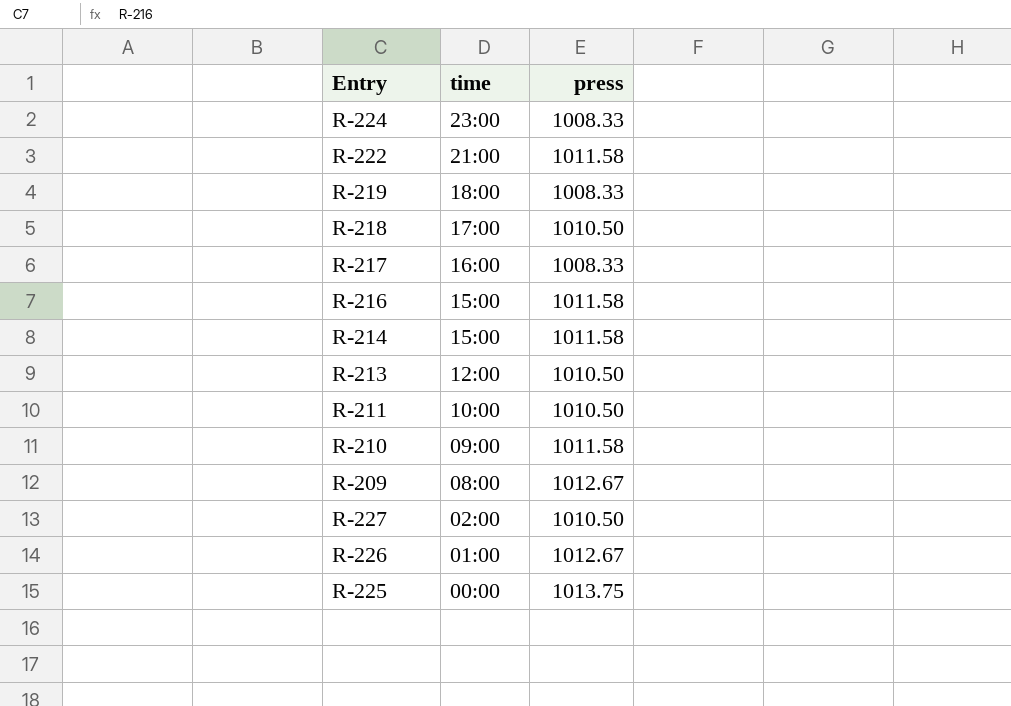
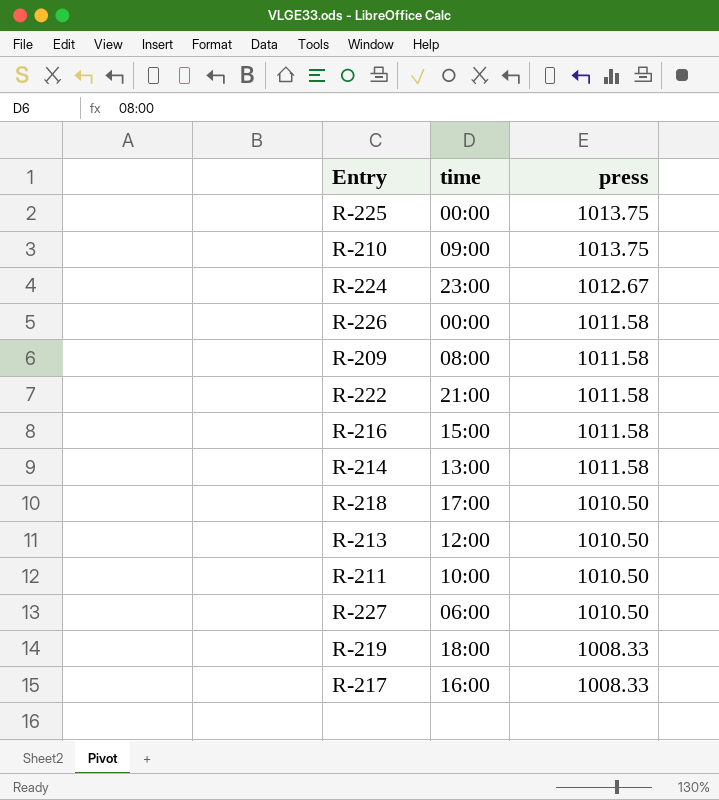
row order: time descending -> press descending
R-210 | press: 1011.58 -> 1013.75
R-224 | press: 1008.33 -> 1012.67
R-226 | time: 01:00 -> 00:00
R-226 | press: 1012.67 -> 1011.58
R-209 | press: 1012.67 -> 1011.58
R-214 | time: 15:00 -> 13:00
R-227 | time: 02:00 -> 06:00

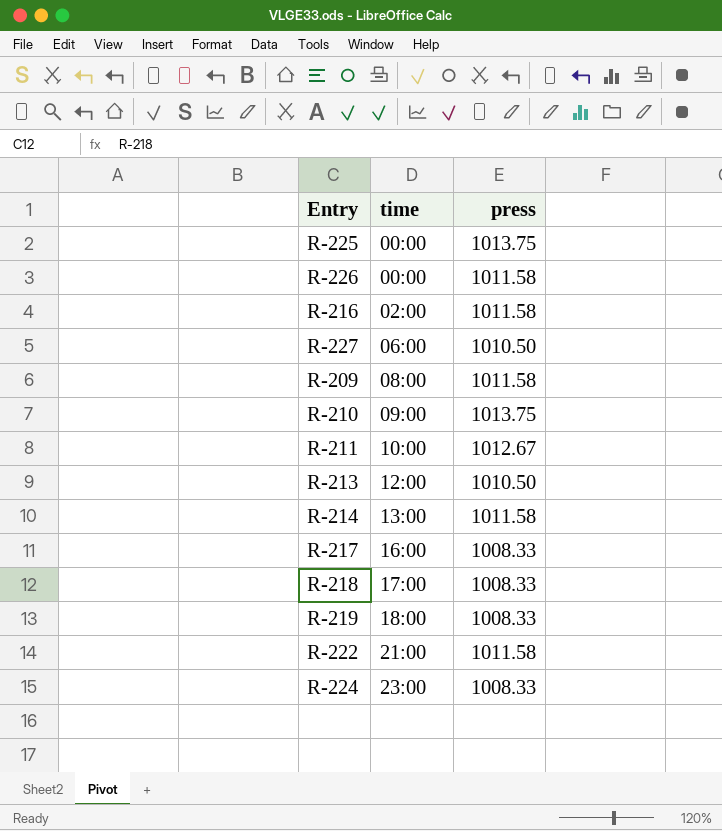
row order: press descending -> time ascending
R-216 | time: 15:00 -> 02:00
R-211 | press: 1010.50 -> 1012.67
R-218 | press: 1010.50 -> 1008.33
R-224 | press: 1012.67 -> 1008.33

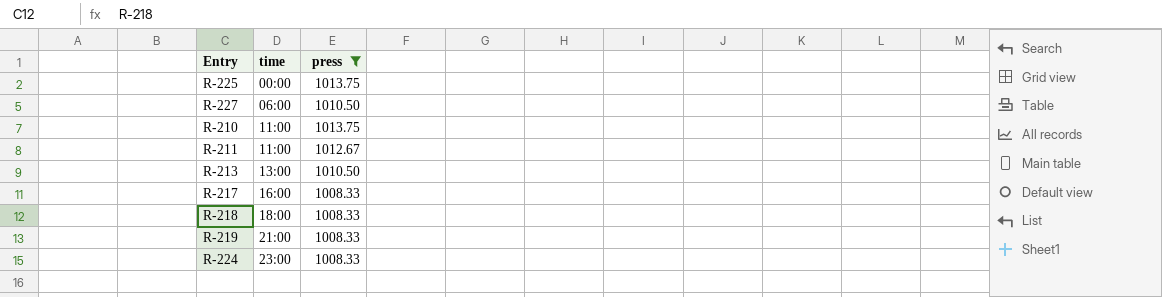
filter: none -> press != 1011.58
R-210 | time: 09:00 -> 11:00
R-211 | time: 10:00 -> 11:00
R-213 | time: 12:00 -> 13:00
R-218 | time: 17:00 -> 18:00
R-219 | time: 18:00 -> 21:00

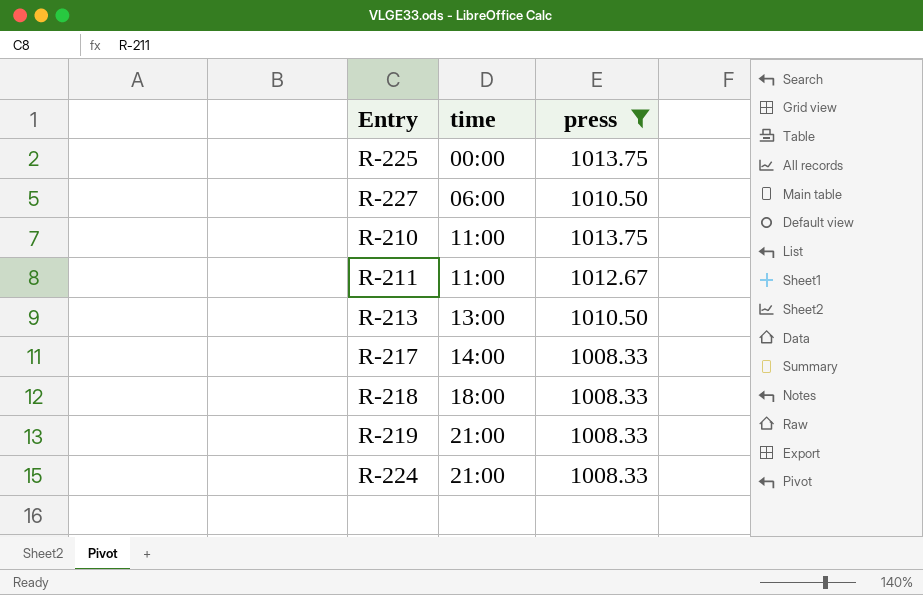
R-217 | time: 16:00 -> 14:00
R-224 | time: 23:00 -> 21:00

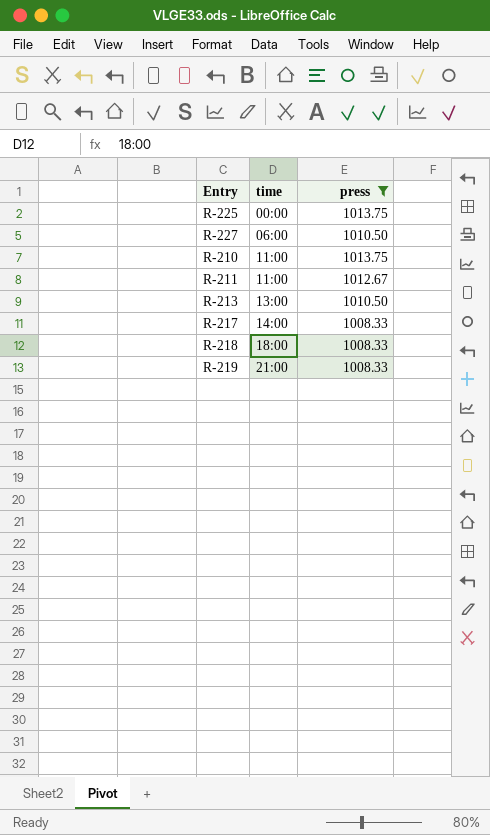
row R-224: 21:00 | 1008.33 -> none

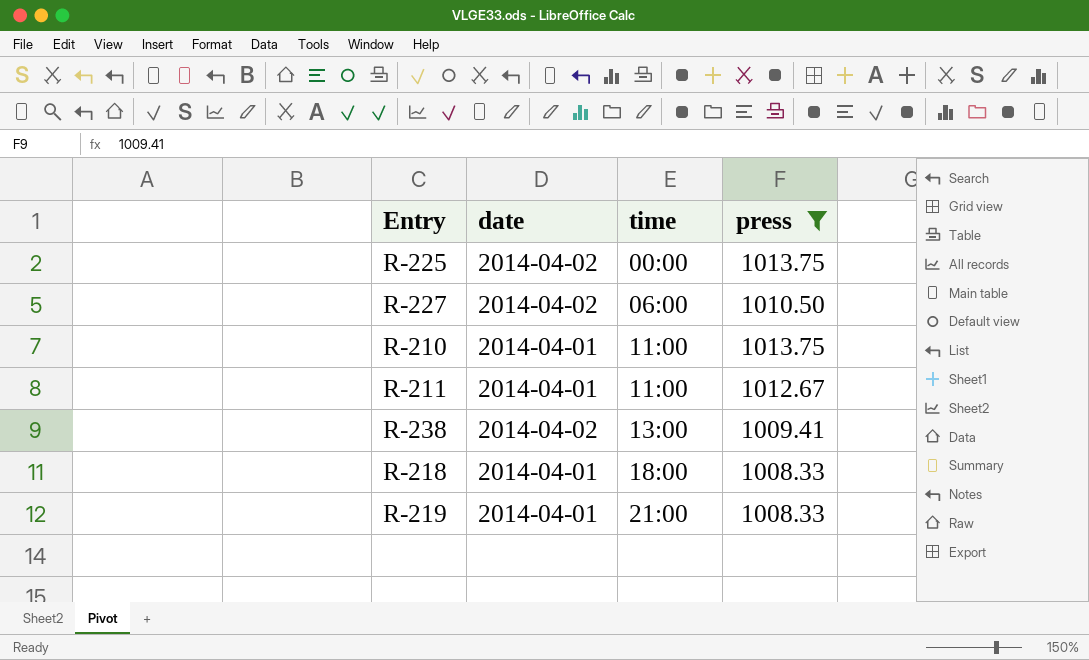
column date | position: none -> 2
row R-213: 13:00 | 1010.50 -> none
row R-217: 14:00 | 1008.33 -> none
row R-238: none -> 2014-04-02 | 13:00 | 1009.41

